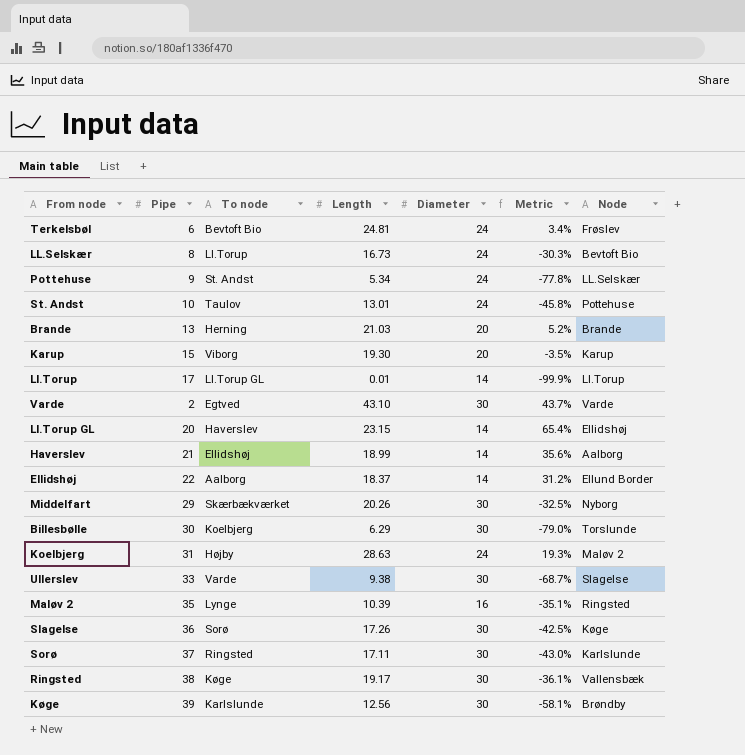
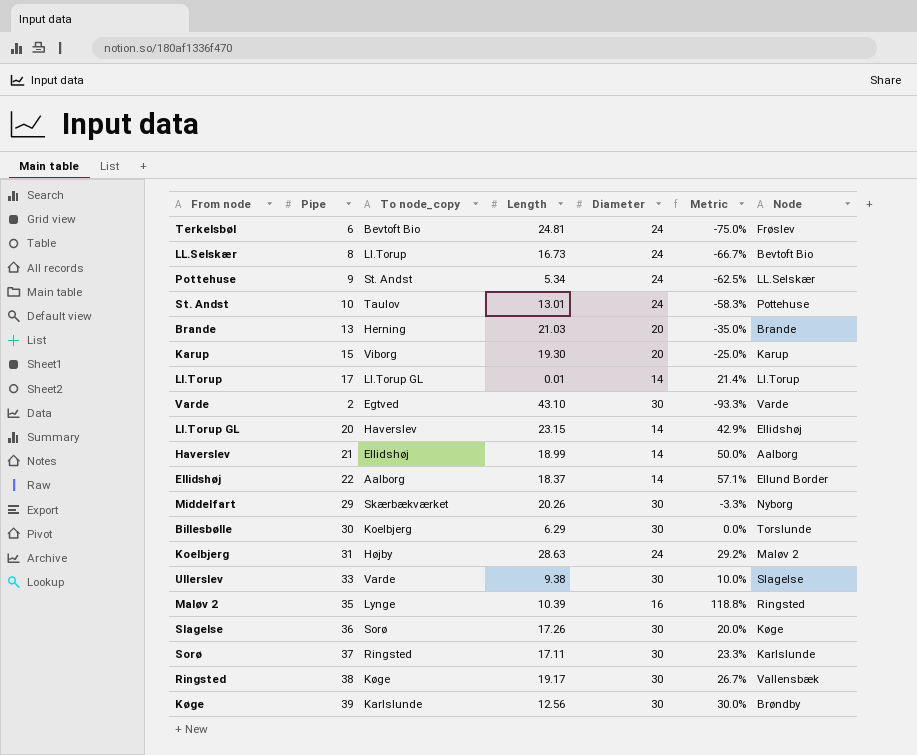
column name: To node -> To node_copy
column Metric | formula: ([Length] - [Diameter]) / [Diameter] -> ([Pipe] - [Diameter]) / [Diameter]

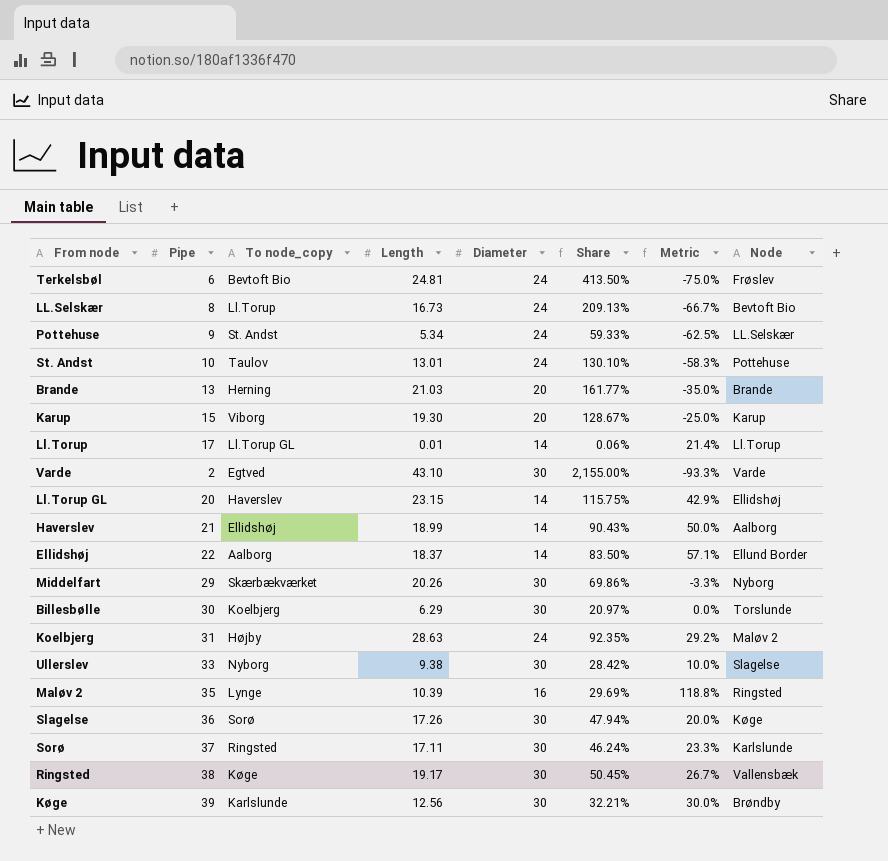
column Share | formula: none -> [Length] / [Pipe]
Ullerslev | To node_copy: Varde -> Nyborg

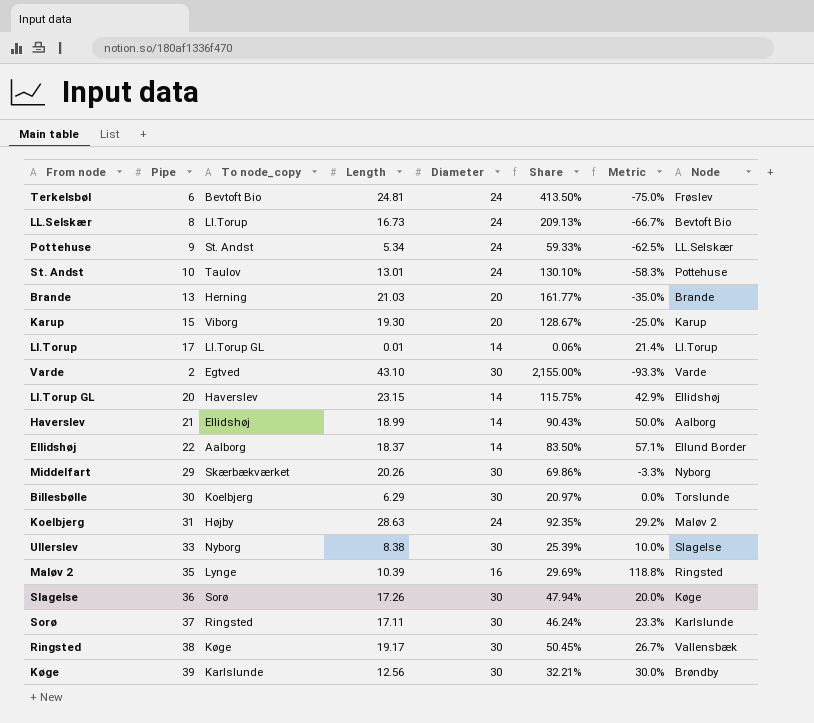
Ullerslev | Length: 9.38 -> 8.38
Ullerslev | Share: 28.42% -> 25.39%

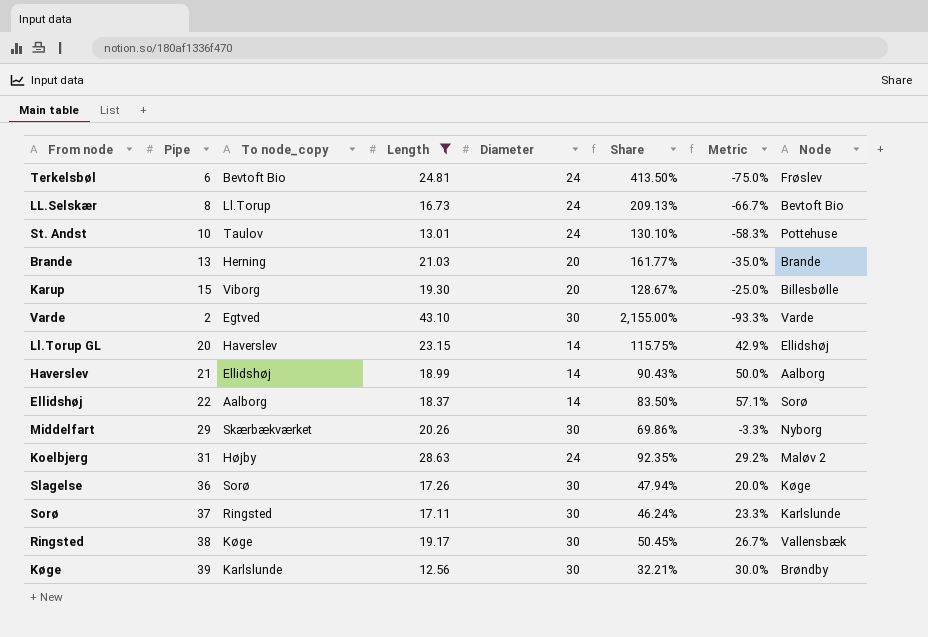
filter: none -> Length >= 12.56
Karup | Node: Karup -> Billesbølle
Ellidshøj | Node: Ellund Border -> Sorø

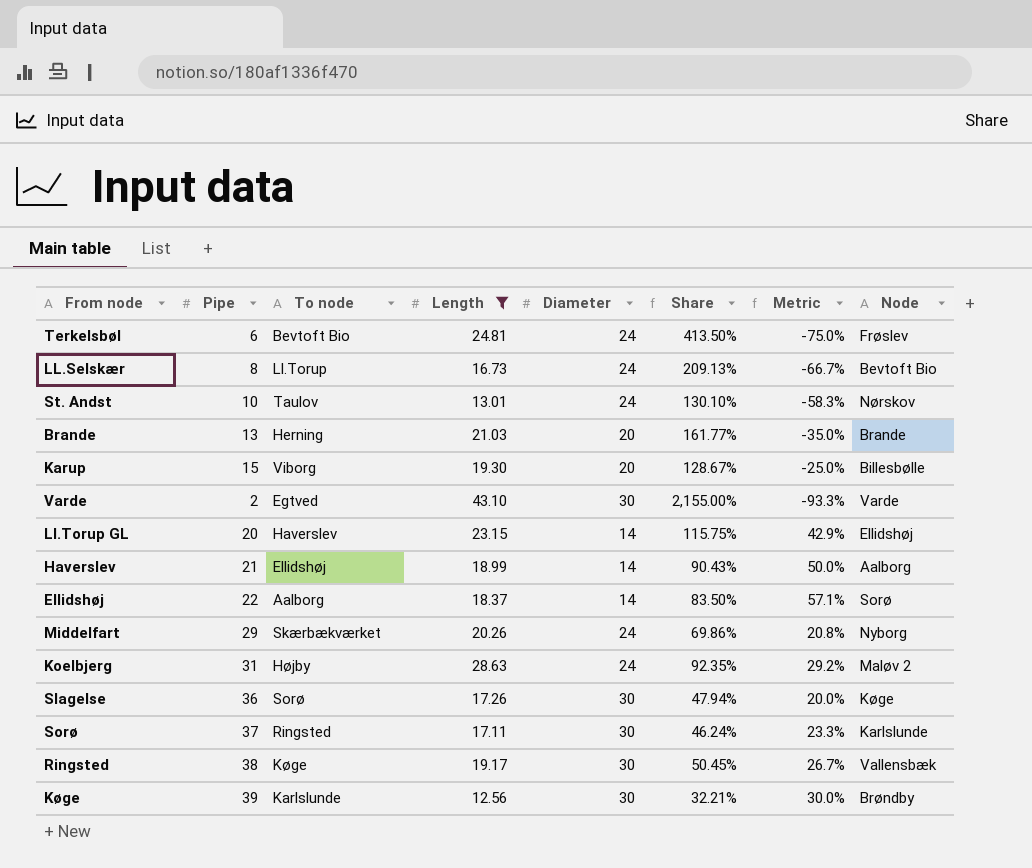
column name: To node_copy -> To node
St. Andst | Node: Pottehuse -> Nørskov
Middelfart | Diameter: 30 -> 24
Middelfart | Metric: -3.3% -> 20.8%

